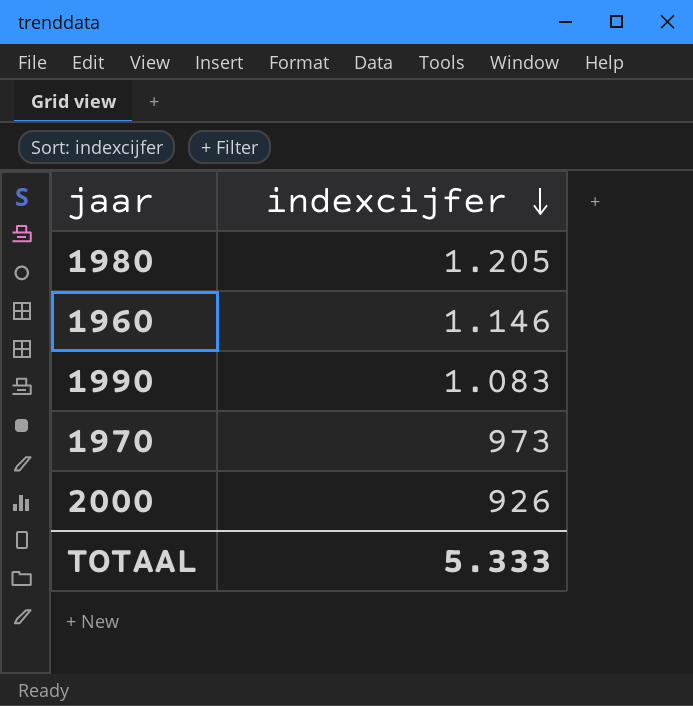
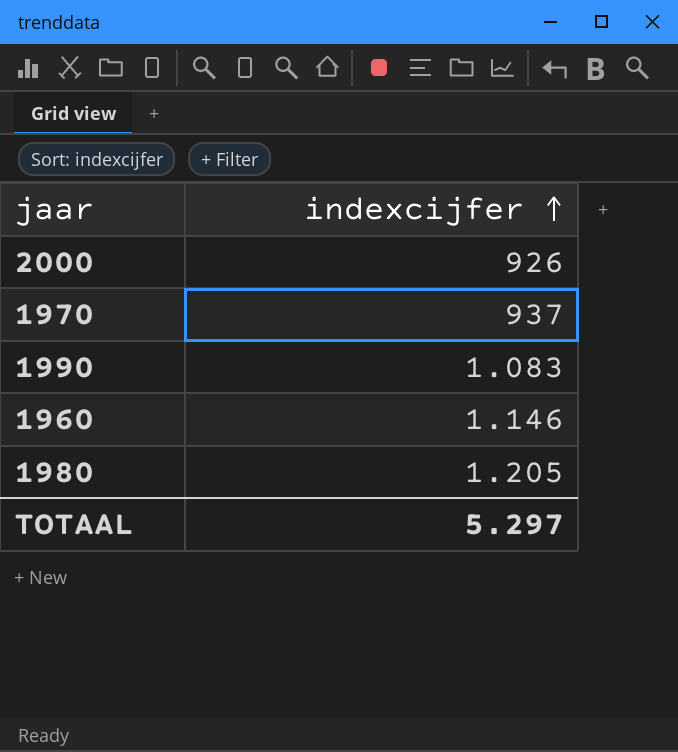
row order: indexcijfer descending -> indexcijfer ascending
1970 | indexcijfer: 973 -> 937
TOTAAL | indexcijfer: 5.333 -> 5.297

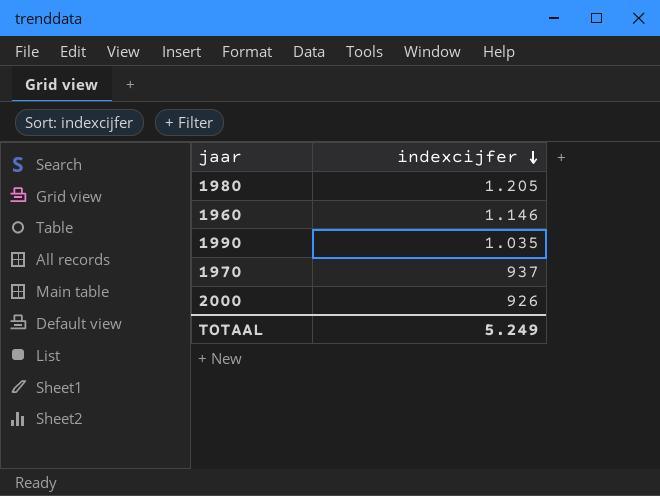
row order: indexcijfer ascending -> indexcijfer descending
1990 | indexcijfer: 1.083 -> 1.035
TOTAAL | indexcijfer: 5.297 -> 5.249

